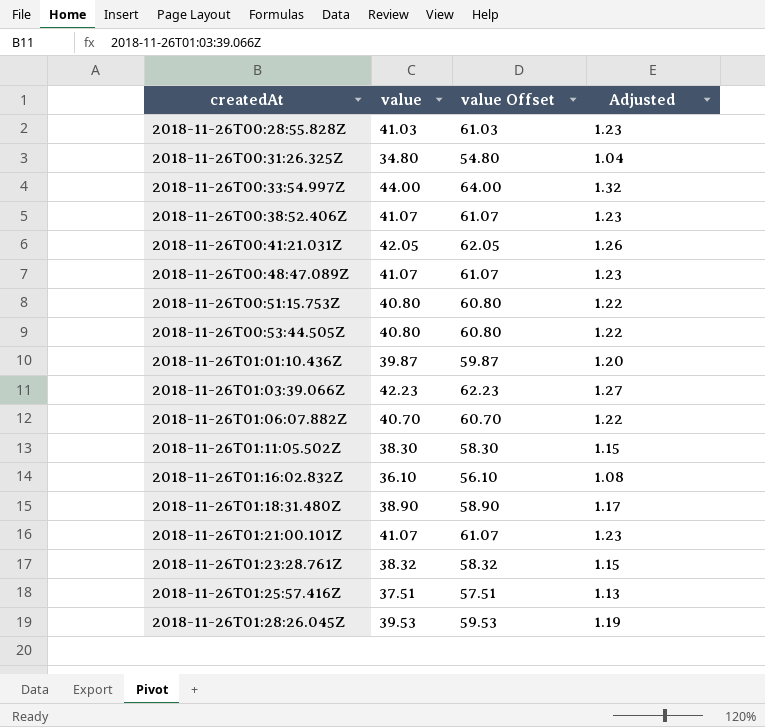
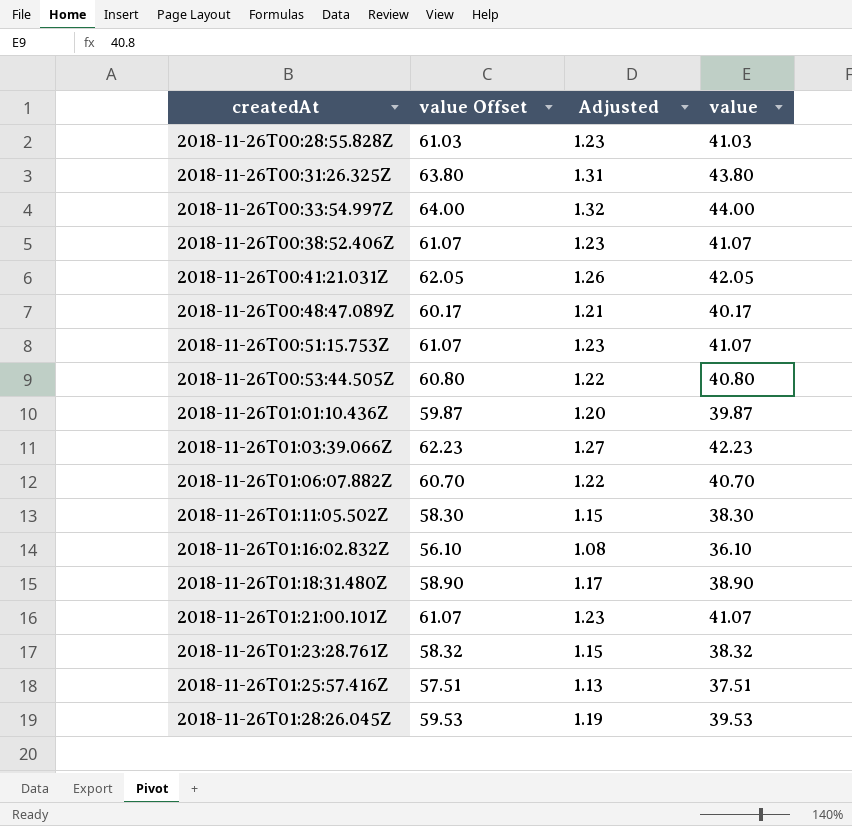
column value | position: 2 -> 4
2018-11-26T00:31:26.325Z | value Offset: 54.80 -> 63.80
2018-11-26T00:31:26.325Z | Adjusted: 1.04 -> 1.31
2018-11-26T00:31:26.325Z | value: 34.80 -> 43.80
2018-11-26T00:48:47.089Z | value Offset: 61.07 -> 60.17
2018-11-26T00:48:47.089Z | Adjusted: 1.23 -> 1.21
2018-11-26T00:48:47.089Z | value: 41.07 -> 40.17
2018-11-26T00:51:15.753Z | value Offset: 60.80 -> 61.07
2018-11-26T00:51:15.753Z | Adjusted: 1.22 -> 1.23
2018-11-26T00:51:15.753Z | value: 40.80 -> 41.07

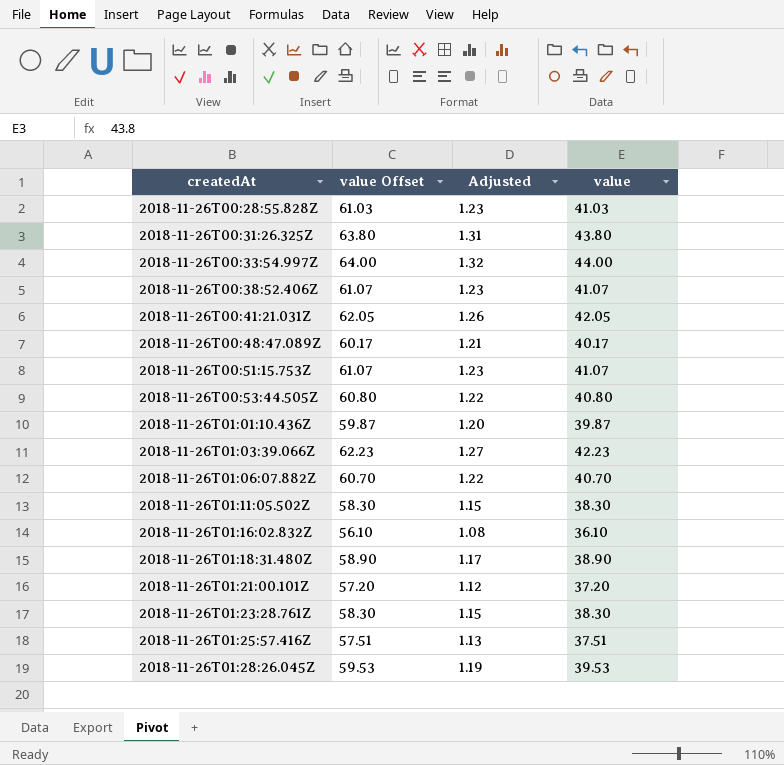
2018-11-26T01:21:00.101Z | value Offset: 61.07 -> 57.20
2018-11-26T01:21:00.101Z | Adjusted: 1.23 -> 1.12
2018-11-26T01:21:00.101Z | value: 41.07 -> 37.20
2018-11-26T01:23:28.761Z | value Offset: 58.32 -> 58.30
2018-11-26T01:23:28.761Z | value: 38.32 -> 38.30

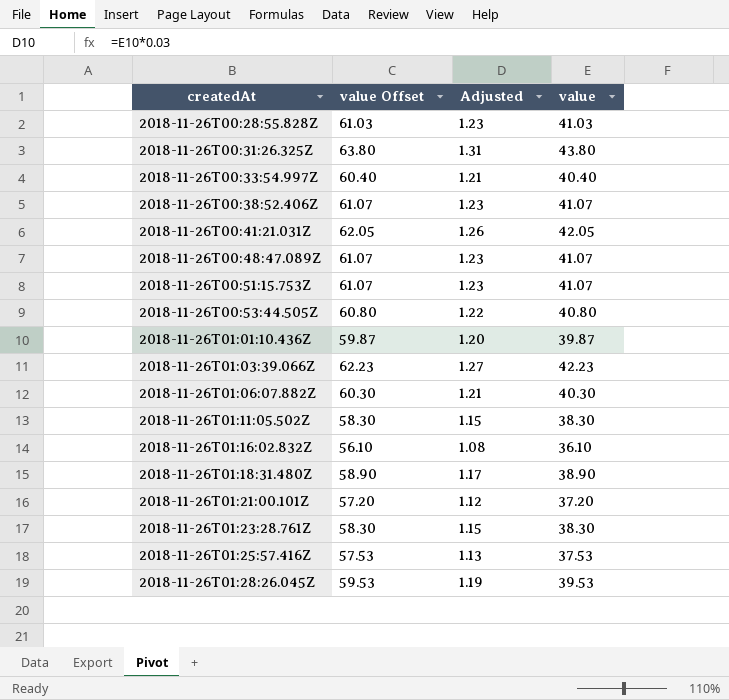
2018-11-26T00:33:54.997Z | value Offset: 64.00 -> 60.40
2018-11-26T00:33:54.997Z | Adjusted: 1.32 -> 1.21
2018-11-26T00:33:54.997Z | value: 44.00 -> 40.40
2018-11-26T00:48:47.089Z | value Offset: 60.17 -> 61.07
2018-11-26T00:48:47.089Z | Adjusted: 1.21 -> 1.23
2018-11-26T00:48:47.089Z | value: 40.17 -> 41.07
2018-11-26T01:06:07.882Z | value Offset: 60.70 -> 60.30
2018-11-26T01:06:07.882Z | Adjusted: 1.22 -> 1.21
2018-11-26T01:06:07.882Z | value: 40.70 -> 40.30
2018-11-26T01:25:57.416Z | value Offset: 57.51 -> 57.53
2018-11-26T01:25:57.416Z | value: 37.51 -> 37.53

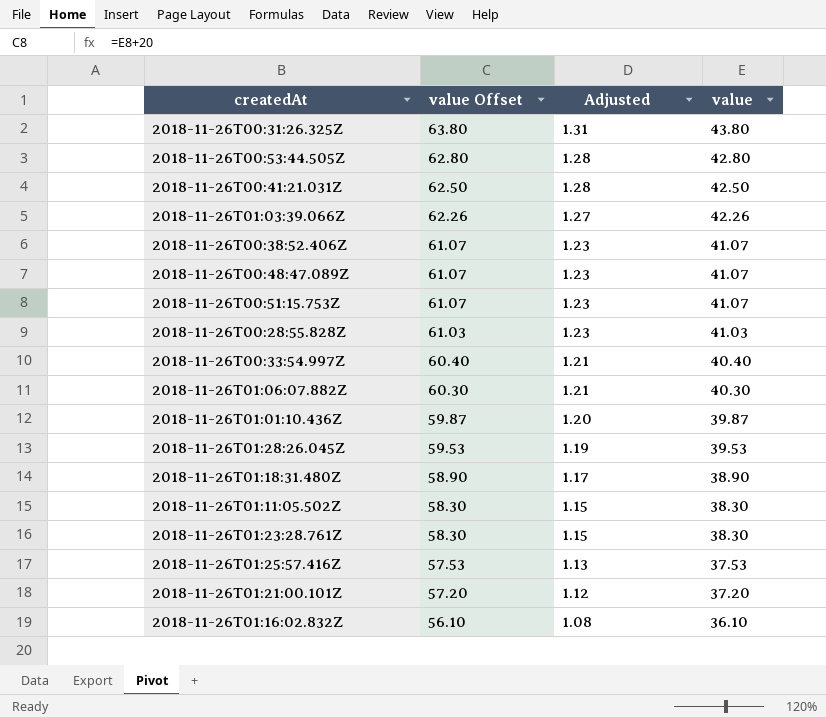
row order: createdAt ascending -> value Offset descending
2018-11-26T00:53:44.505Z | value Offset: 60.80 -> 62.80
2018-11-26T00:53:44.505Z | Adjusted: 1.22 -> 1.28
2018-11-26T00:53:44.505Z | value: 40.80 -> 42.80
2018-11-26T00:41:21.031Z | value Offset: 62.05 -> 62.50
2018-11-26T00:41:21.031Z | Adjusted: 1.26 -> 1.28
2018-11-26T00:41:21.031Z | value: 42.05 -> 42.50
2018-11-26T01:03:39.066Z | value Offset: 62.23 -> 62.26
2018-11-26T01:03:39.066Z | value: 42.23 -> 42.26

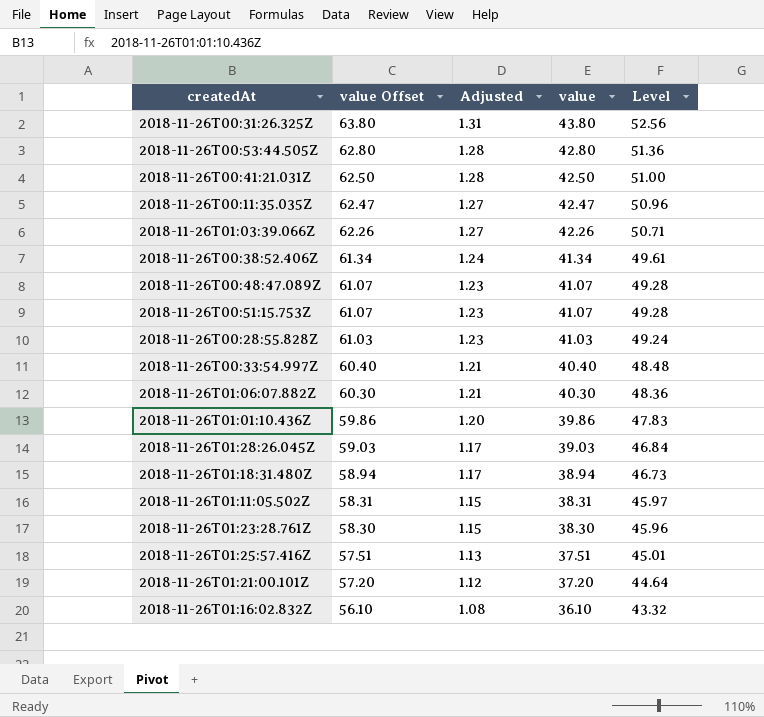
column Level | formula: none -> [value] * 1.2
row 2018-11-26T00:11:35.035Z: none -> 62.47 | 1.27 | 42.47 | 50.96
2018-11-26T00:38:52.406Z | value Offset: 61.07 -> 61.34
2018-11-26T00:38:52.406Z | Adjusted: 1.23 -> 1.24
2018-11-26T00:38:52.406Z | value: 41.07 -> 41.34
2018-11-26T01:01:10.436Z | value Offset: 59.87 -> 59.86
2018-11-26T01:01:10.436Z | value: 39.87 -> 39.86
2018-11-26T01:28:26.045Z | value Offset: 59.53 -> 59.03
2018-11-26T01:28:26.045Z | Adjusted: 1.19 -> 1.17
2018-11-26T01:28:26.045Z | value: 39.53 -> 39.03
2018-11-26T01:18:31.480Z | value Offset: 58.90 -> 58.94
2018-11-26T01:18:31.480Z | value: 38.90 -> 38.94
2018-11-26T01:11:05.502Z | value Offset: 58.30 -> 58.31
2018-11-26T01:11:05.502Z | value: 38.30 -> 38.31
2018-11-26T01:25:57.416Z | value Offset: 57.53 -> 57.51
2018-11-26T01:25:57.416Z | value: 37.53 -> 37.51

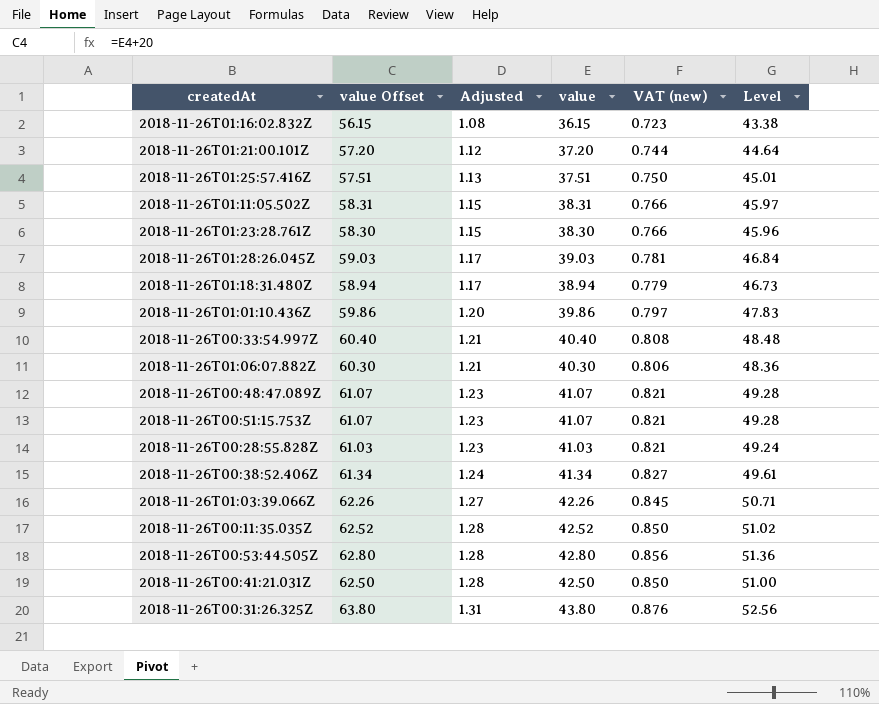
row order: value Offset descending -> Adjusted ascending
column VAT (new) | formula: none -> [value] * 0.02
2018-11-26T01:16:02.832Z | value Offset: 56.10 -> 56.15
2018-11-26T01:16:02.832Z | value: 36.10 -> 36.15
2018-11-26T01:16:02.832Z | Level: 43.32 -> 43.38
2018-11-26T00:11:35.035Z | value Offset: 62.47 -> 62.52
2018-11-26T00:11:35.035Z | Adjusted: 1.27 -> 1.28
2018-11-26T00:11:35.035Z | value: 42.47 -> 42.52
2018-11-26T00:11:35.035Z | Level: 50.96 -> 51.02

